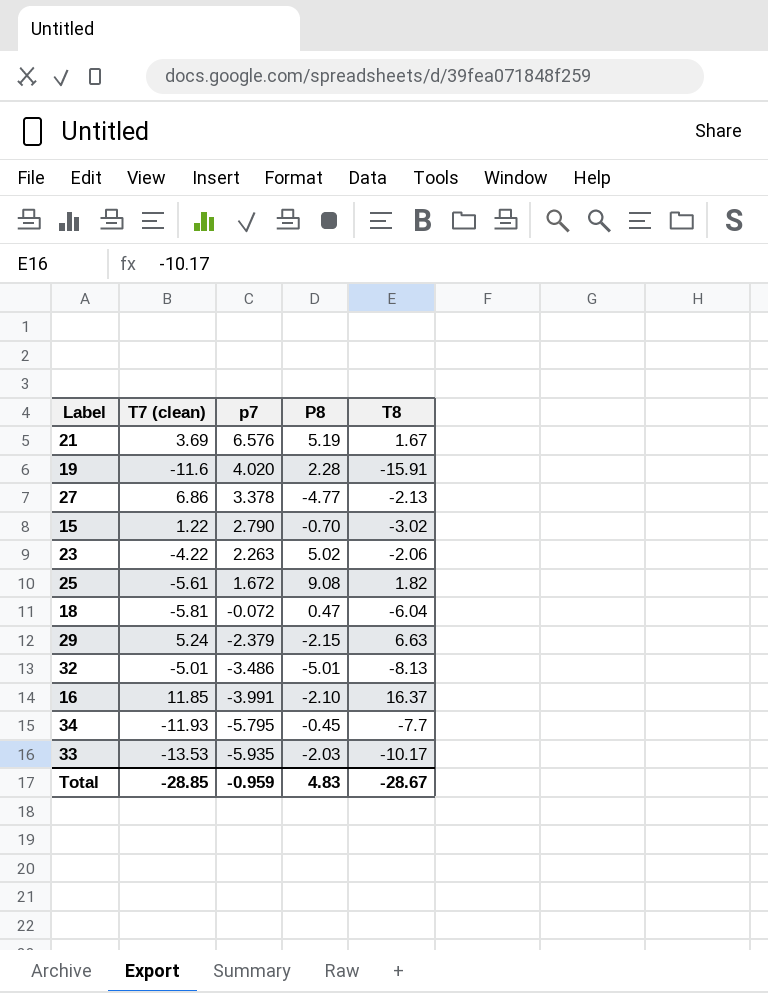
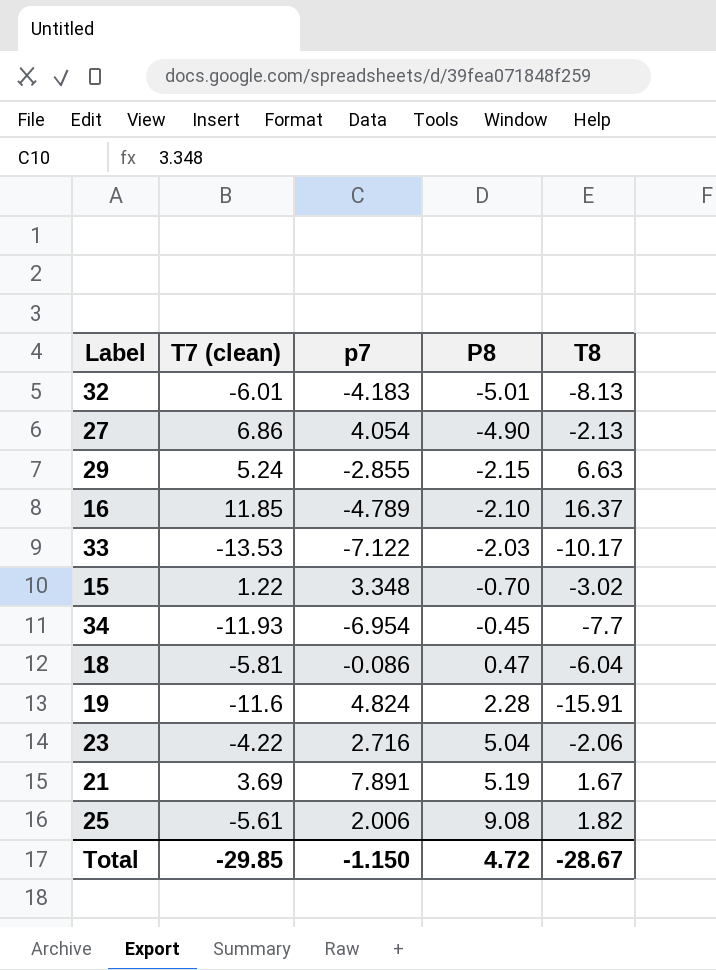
row order: p7 descending -> P8 ascending
32 | T7 (clean): -5.01 -> -6.01
32 | p7: -3.486 -> -4.183
27 | p7: 3.378 -> 4.054
27 | P8: -4.77 -> -4.90
29 | p7: -2.379 -> -2.855
16 | p7: -3.991 -> -4.789
33 | p7: -5.935 -> -7.122
15 | p7: 2.790 -> 3.348
34 | p7: -5.795 -> -6.954
18 | p7: -0.072 -> -0.086
19 | p7: 4.020 -> 4.824
23 | p7: 2.263 -> 2.716
23 | P8: 5.02 -> 5.04
21 | p7: 6.576 -> 7.891
25 | p7: 1.672 -> 2.006
Total | T7 (clean): -28.85 -> -29.85
Total | p7: -0.959 -> -1.150
Total | P8: 4.83 -> 4.72

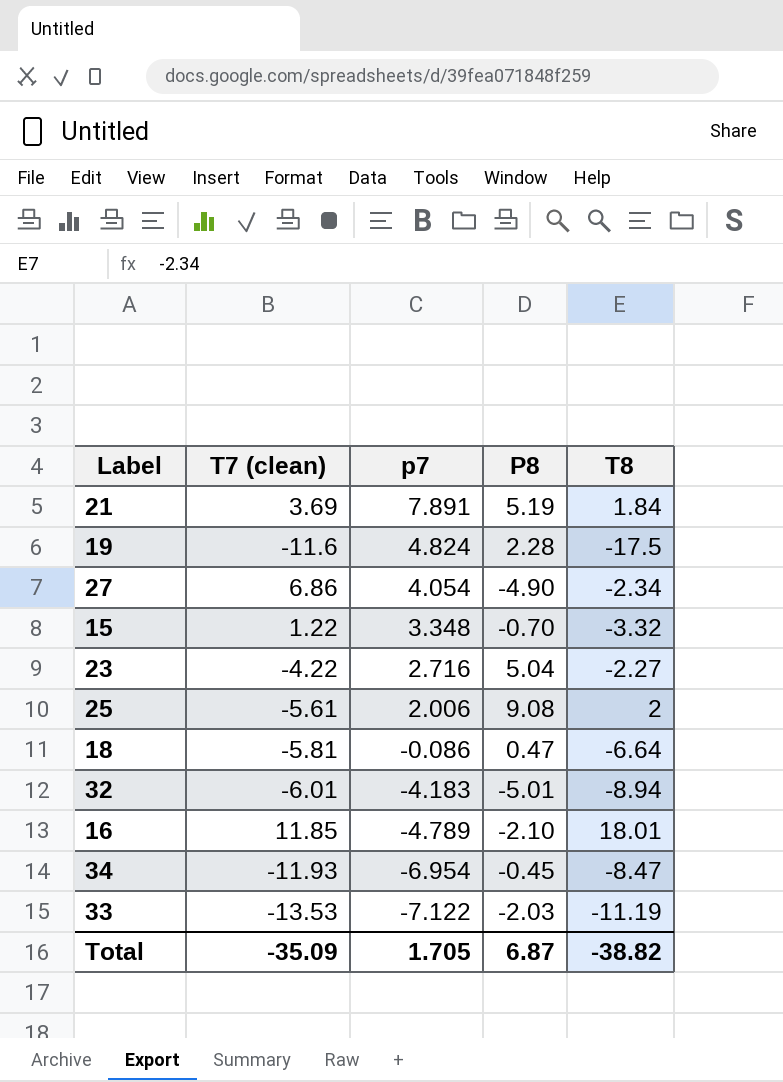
row order: P8 ascending -> p7 descending
row 29: 5.24 | -2.855 | -2.15 | 6.63 -> none
21 | T8: 1.67 -> 1.84
19 | T8: -15.91 -> -17.5
27 | T8: -2.13 -> -2.34
15 | T8: -3.02 -> -3.32
23 | T8: -2.06 -> -2.27
25 | T8: 1.82 -> 2
18 | T8: -6.04 -> -6.64
32 | T8: -8.13 -> -8.94
16 | T8: 16.37 -> 18.01
34 | T8: -7.7 -> -8.47
33 | T8: -10.17 -> -11.19
Total | T7 (clean): -29.85 -> -35.09
Total | p7: -1.150 -> 1.705
Total | P8: 4.72 -> 6.87
Total | T8: -28.67 -> -38.82

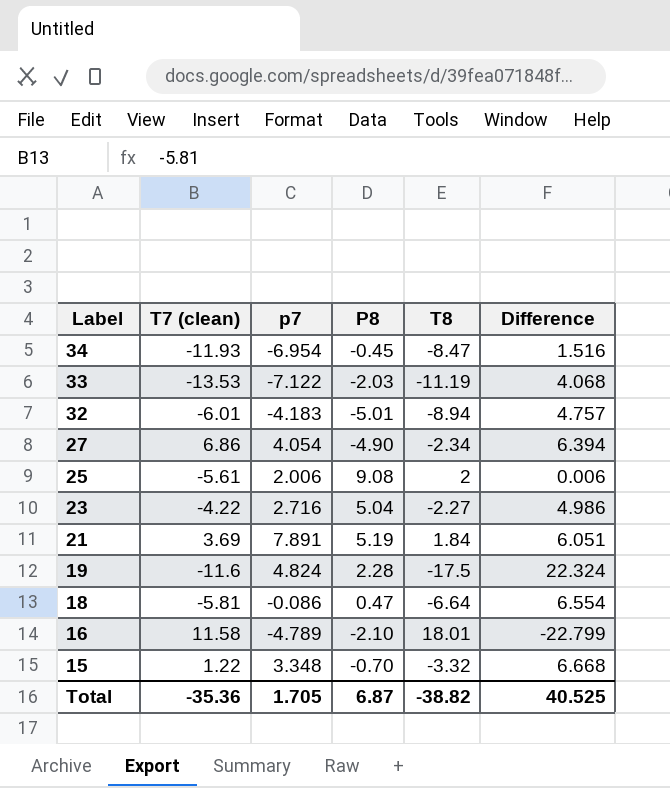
row order: p7 descending -> Label descending
column Difference | formula: none -> [p7] - [T8]
16 | T7 (clean): 11.85 -> 11.58
Total | T7 (clean): -35.09 -> -35.36

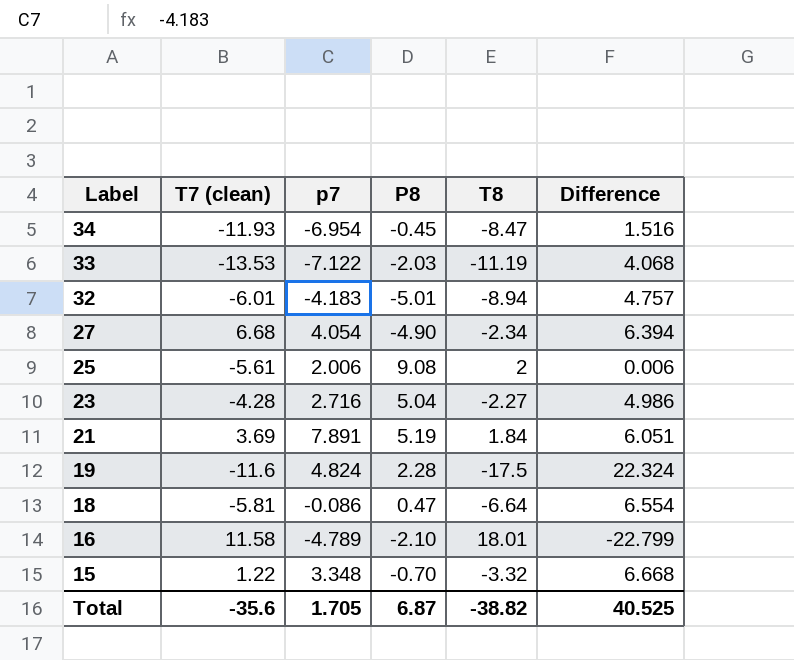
27 | T7 (clean): 6.86 -> 6.68
23 | T7 (clean): -4.22 -> -4.28
Total | T7 (clean): -35.36 -> -35.6

